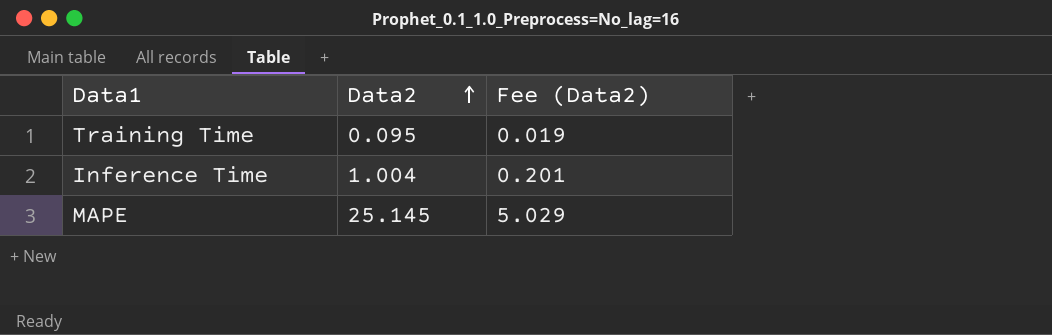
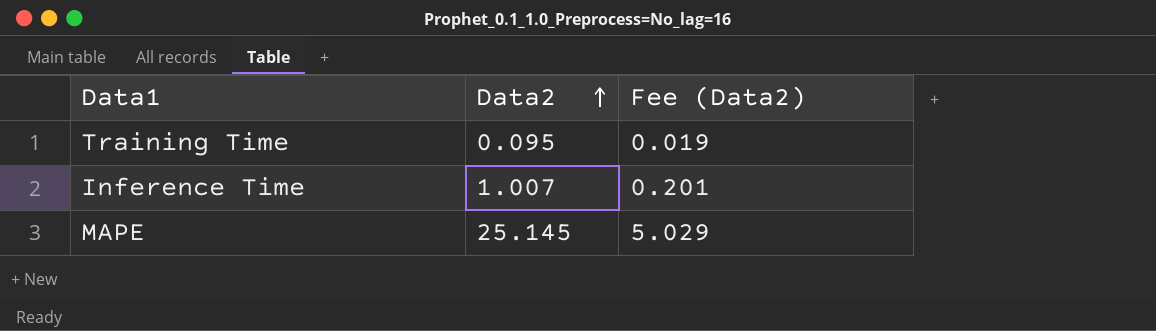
Inference Time | Data2: 1.004 -> 1.007

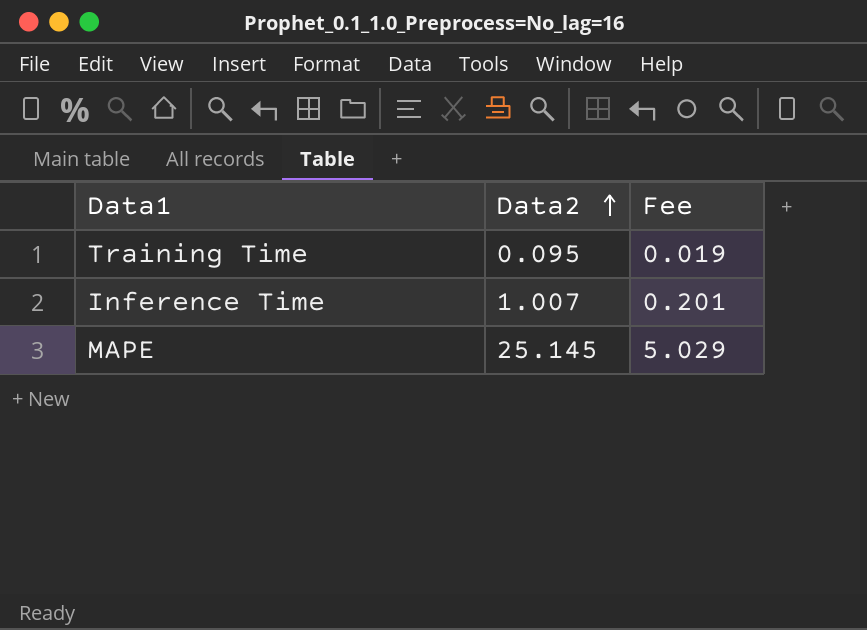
column name: Fee (Data2) -> Fee

